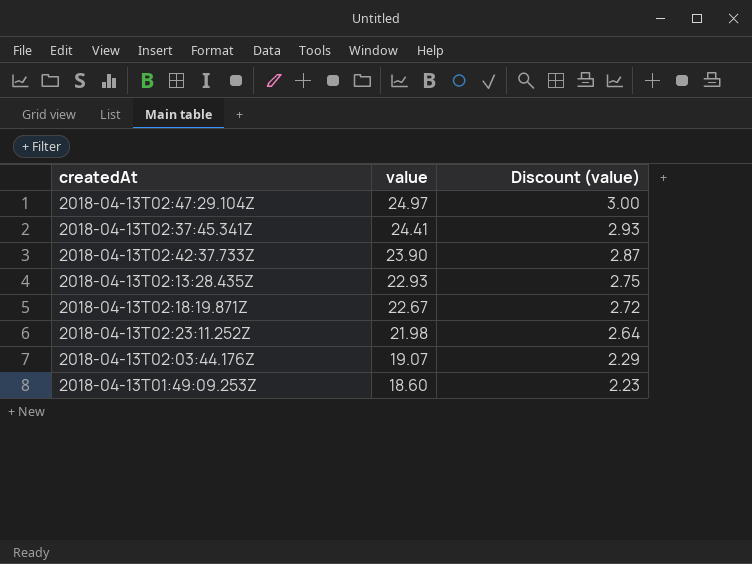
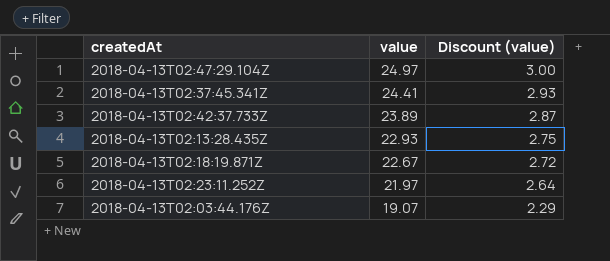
row 2018-04-13T01:49:09.253Z: 18.60 | 2.23 -> none
2018-04-13T02:42:37.733Z | value: 23.90 -> 23.89
2018-04-13T02:23:11.252Z | value: 21.98 -> 21.97

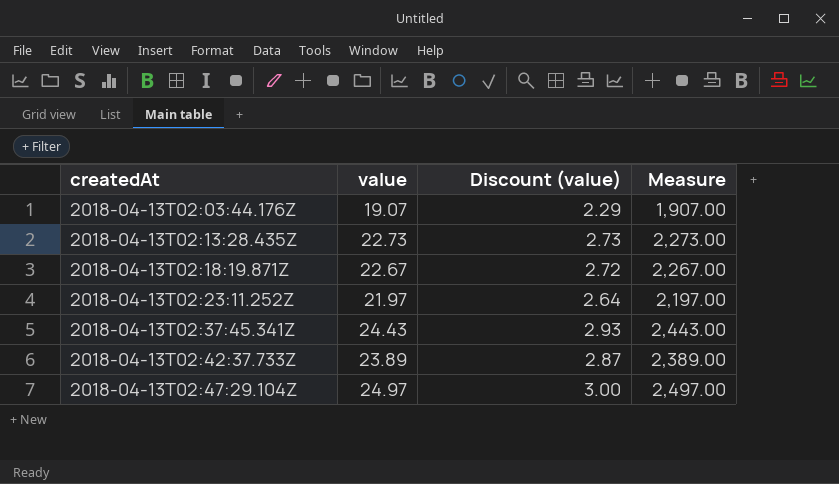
row order: value descending -> createdAt ascending
column Measure | formula: none -> [value] * 100
2018-04-13T02:13:28.435Z | value: 22.93 -> 22.73
2018-04-13T02:13:28.435Z | Discount (value): 2.75 -> 2.73
2018-04-13T02:37:45.341Z | value: 24.41 -> 24.43

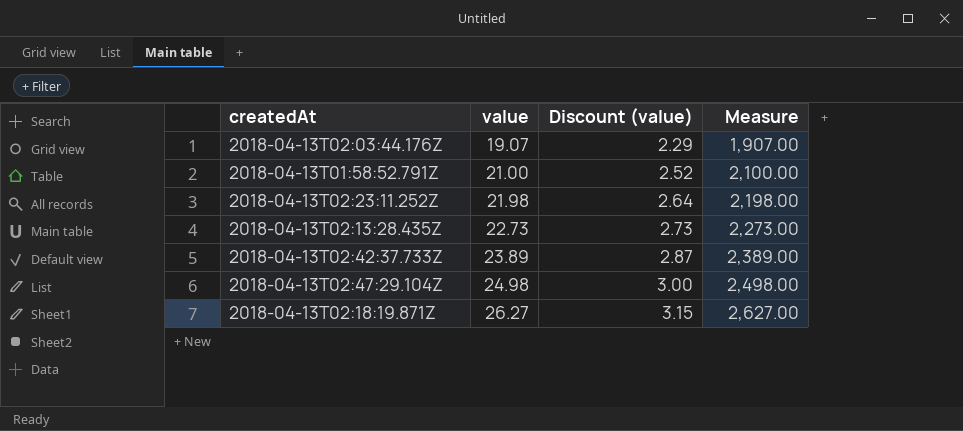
row order: createdAt ascending -> value ascending
row 2018-04-13T02:37:45.341Z: 24.43 | 2.93 | 2,443.00 -> none
row 2018-04-13T01:58:52.791Z: none -> 21.00 | 2.52 | 2,100.00
2018-04-13T02:23:11.252Z | value: 21.97 -> 21.98
2018-04-13T02:23:11.252Z | Measure: 2,197.00 -> 2,198.00
2018-04-13T02:47:29.104Z | value: 24.97 -> 24.98
2018-04-13T02:47:29.104Z | Measure: 2,497.00 -> 2,498.00
2018-04-13T02:18:19.871Z | value: 22.67 -> 26.27
2018-04-13T02:18:19.871Z | Discount (value): 2.72 -> 3.15
2018-04-13T02:18:19.871Z | Measure: 2,267.00 -> 2,627.00

